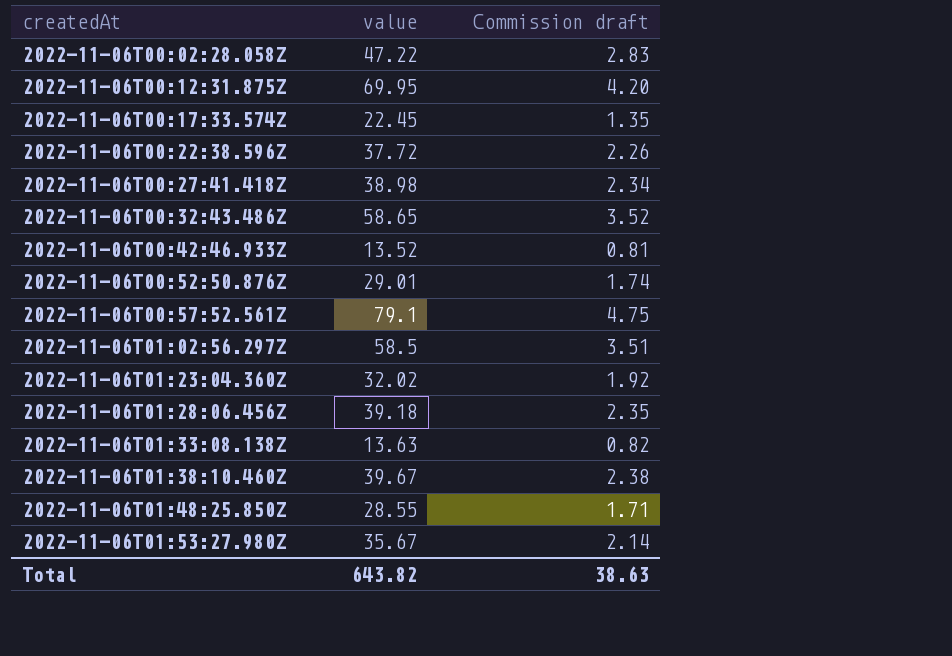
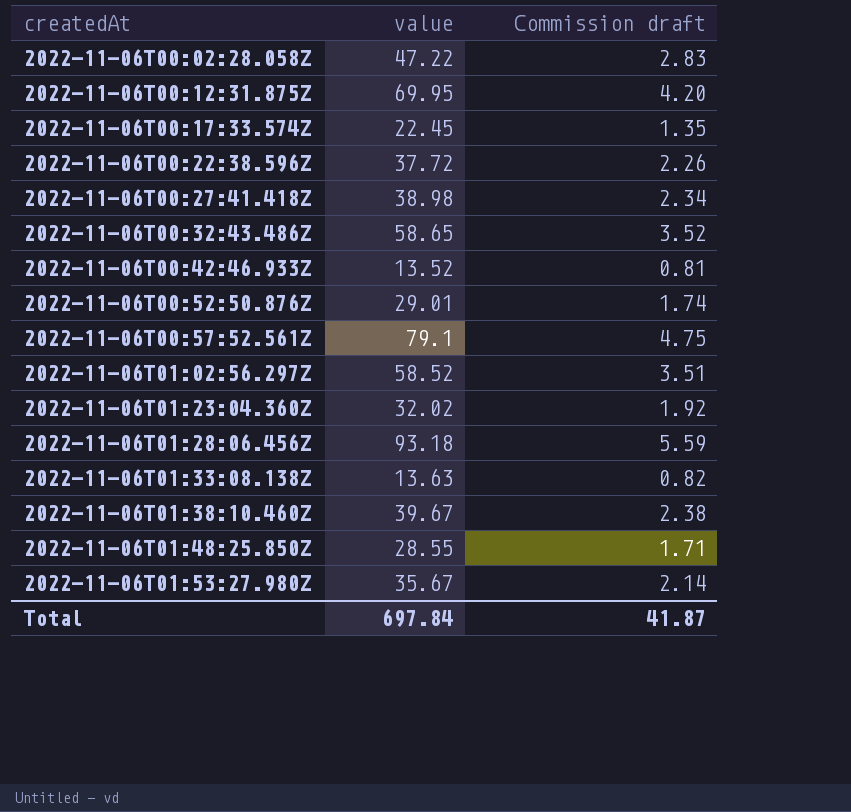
2022-11-06T01:02:56.297Z | value: 58.5 -> 58.52
2022-11-06T01:28:06.456Z | value: 39.18 -> 93.18
2022-11-06T01:28:06.456Z | Commission draft: 2.35 -> 5.59
Total | value: 643.82 -> 697.84
Total | Commission draft: 38.63 -> 41.87

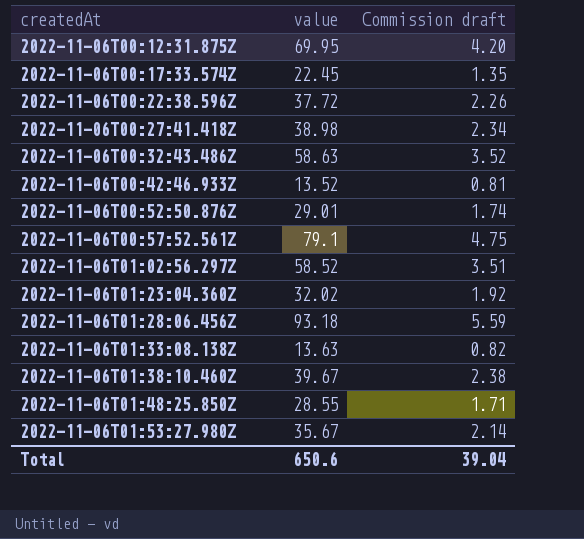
row 2022-11-06T00:02:28.058Z: 47.22 | 2.83 -> none
2022-11-06T00:32:43.486Z | value: 58.65 -> 58.63
Total | value: 697.84 -> 650.6
Total | Commission draft: 41.87 -> 39.04

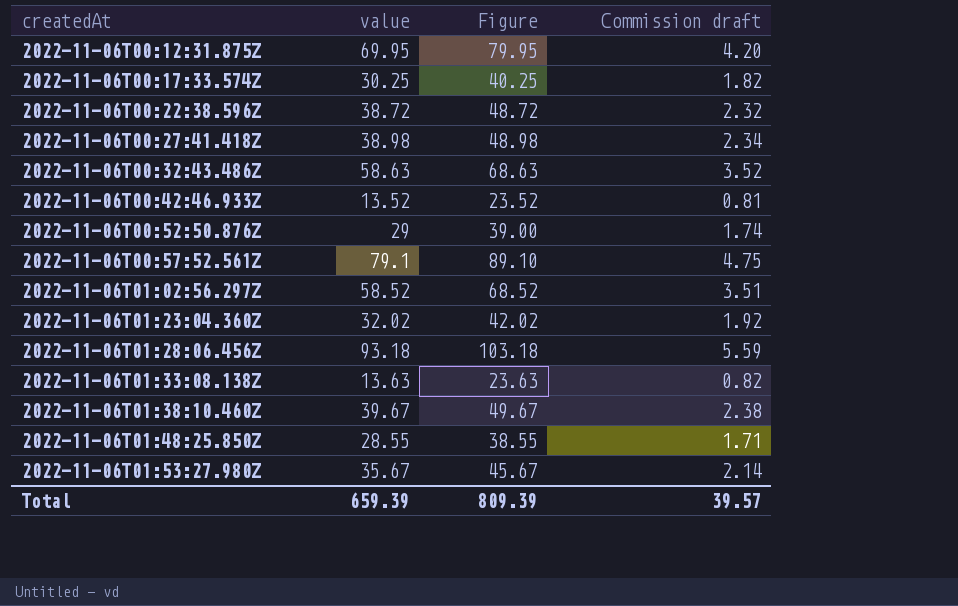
column Figure | formula: none -> [value] + 10
2022-11-06T00:17:33.574Z | value: 22.45 -> 30.25
2022-11-06T00:17:33.574Z | Commission draft: 1.35 -> 1.82
2022-11-06T00:22:38.596Z | value: 37.72 -> 38.72
2022-11-06T00:22:38.596Z | Commission draft: 2.26 -> 2.32
2022-11-06T00:52:50.876Z | value: 29.01 -> 29
Total | value: 650.6 -> 659.39
Total | Commission draft: 39.04 -> 39.57

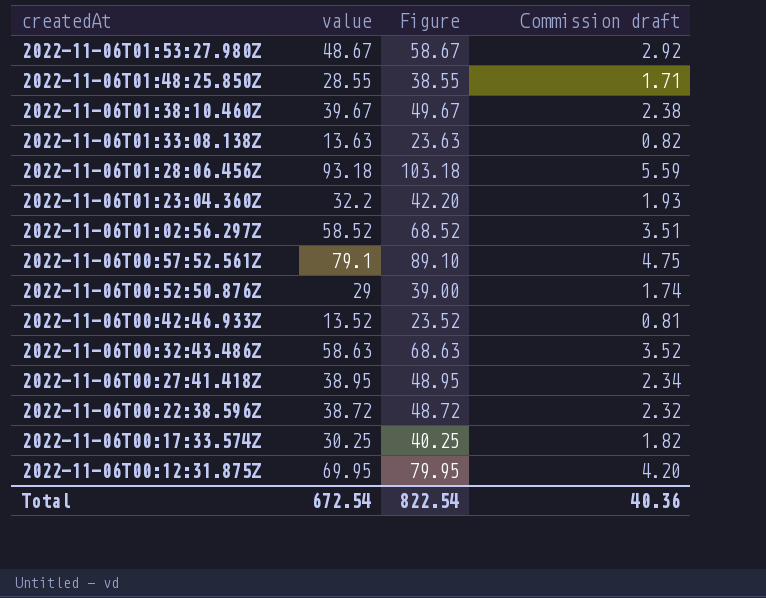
row order: createdAt ascending -> createdAt descending
2022-11-06T01:53:27.980Z | value: 35.67 -> 48.67
2022-11-06T01:53:27.980Z | Figure: 45.67 -> 58.67
2022-11-06T01:53:27.980Z | Commission draft: 2.14 -> 2.92
2022-11-06T01:23:04.360Z | value: 32.02 -> 32.2
2022-11-06T01:23:04.360Z | Figure: 42.02 -> 42.20
2022-11-06T01:23:04.360Z | Commission draft: 1.92 -> 1.93
2022-11-06T00:27:41.418Z | value: 38.98 -> 38.95
2022-11-06T00:27:41.418Z | Figure: 48.98 -> 48.95
Total | value: 659.39 -> 672.54
Total | Figure: 809.39 -> 822.54
Total | Commission draft: 39.57 -> 40.36

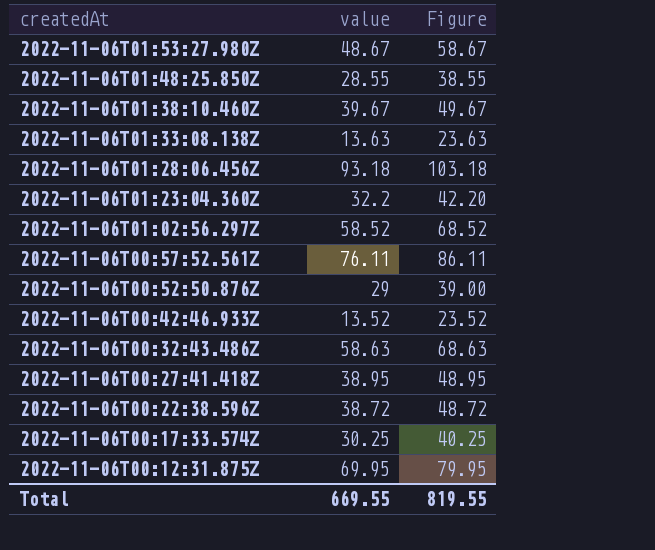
column Commission draft | formula: [value] * 0.06 -> none
2022-11-06T00:57:52.561Z | value: 79.1 -> 76.11
2022-11-06T00:57:52.561Z | Figure: 89.10 -> 86.11
Total | value: 672.54 -> 669.55
Total | Figure: 822.54 -> 819.55

